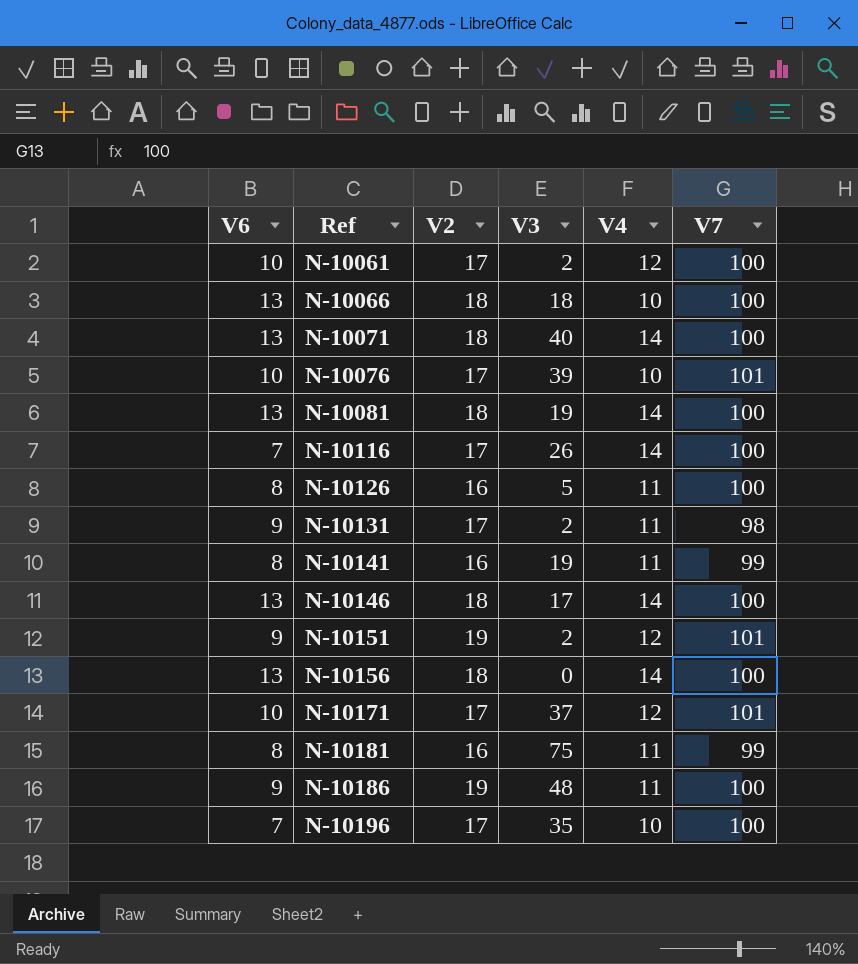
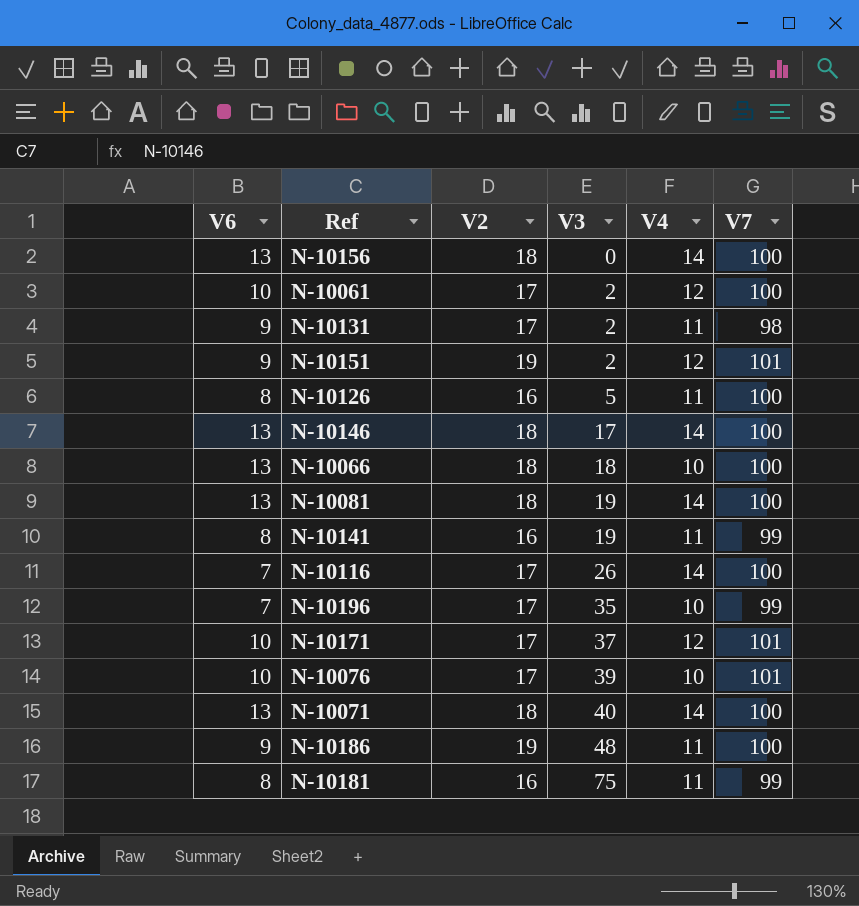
row order: Ref ascending -> V3 ascending
N-10196 | V7: 100 -> 99

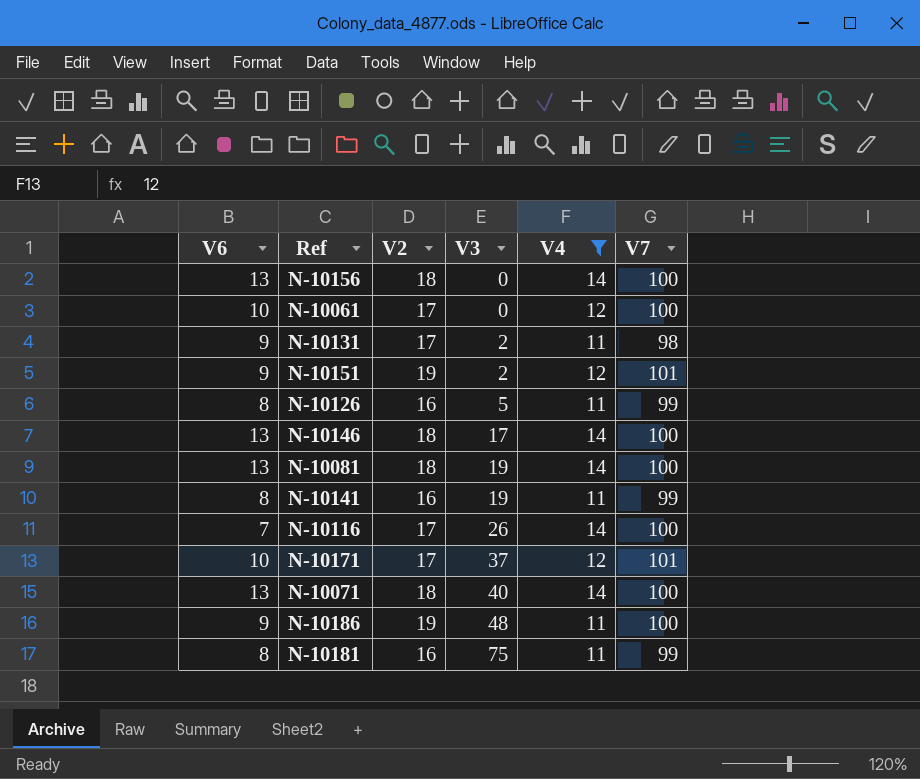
filter: none -> V4 != 10
N-10061 | V3: 2 -> 0
N-10126 | V7: 100 -> 99

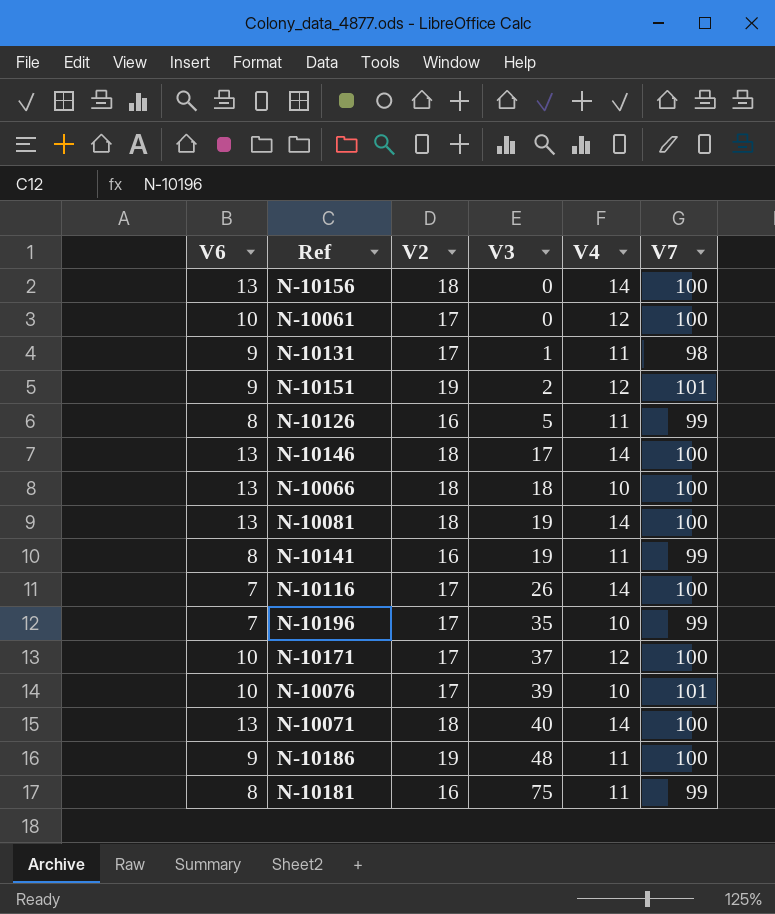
filter: V4 != 10 -> none
N-10131 | V3: 2 -> 1
N-10171 | V7: 101 -> 100

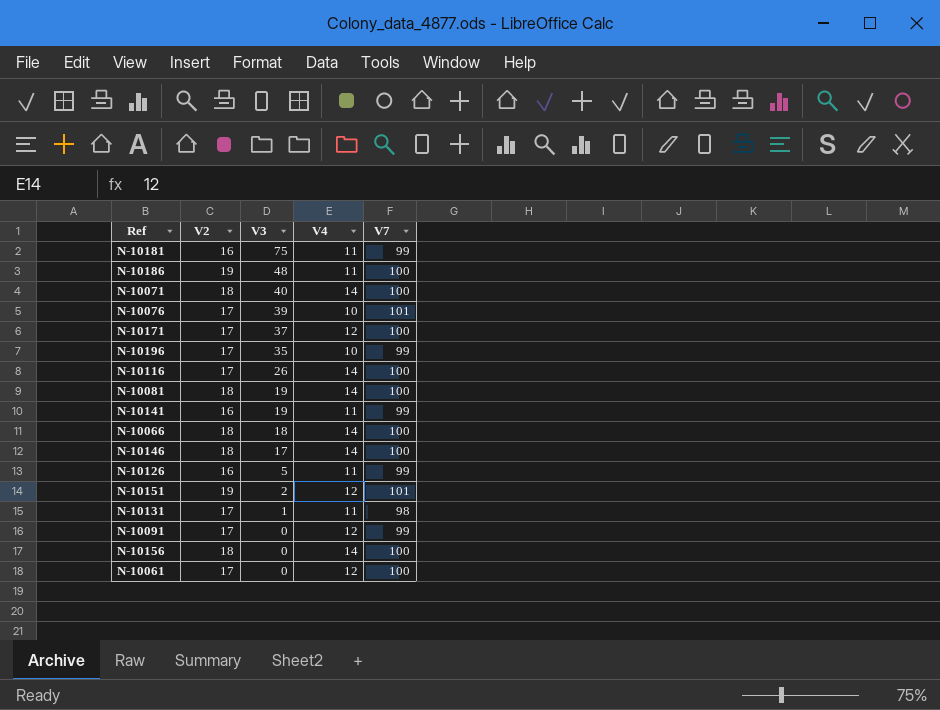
row order: V3 ascending -> V3 descending
column V6 | position: 1 -> none
N-10066 | V4: 10 -> 14
row N-10091: none -> 17 | 0 | 12 | 99

